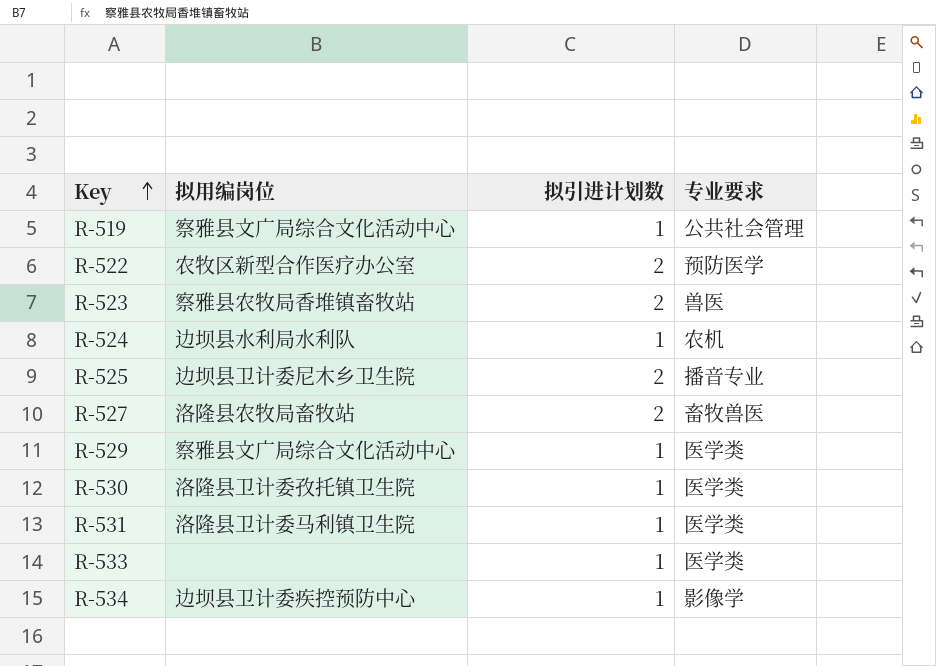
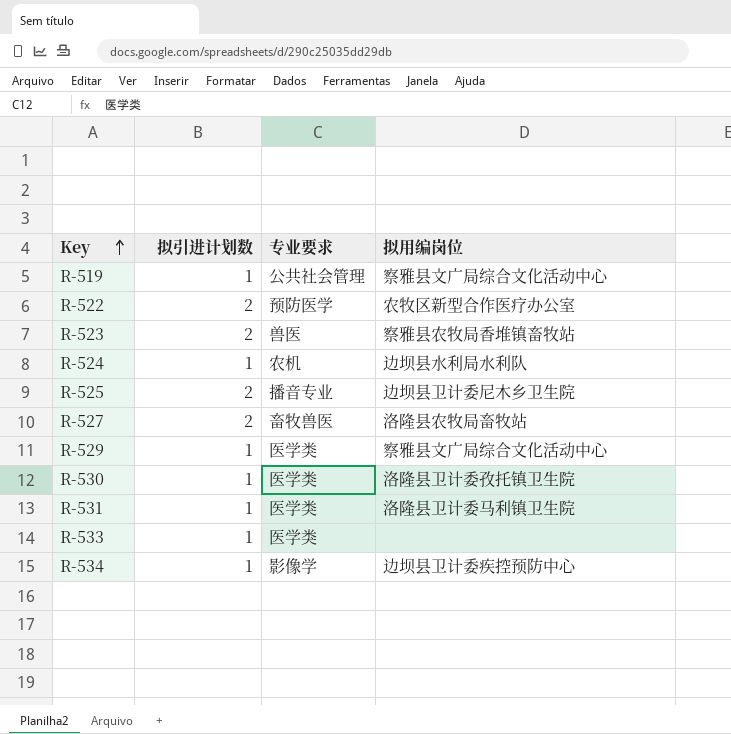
column 拟用编岗位 | position: 2 -> 4

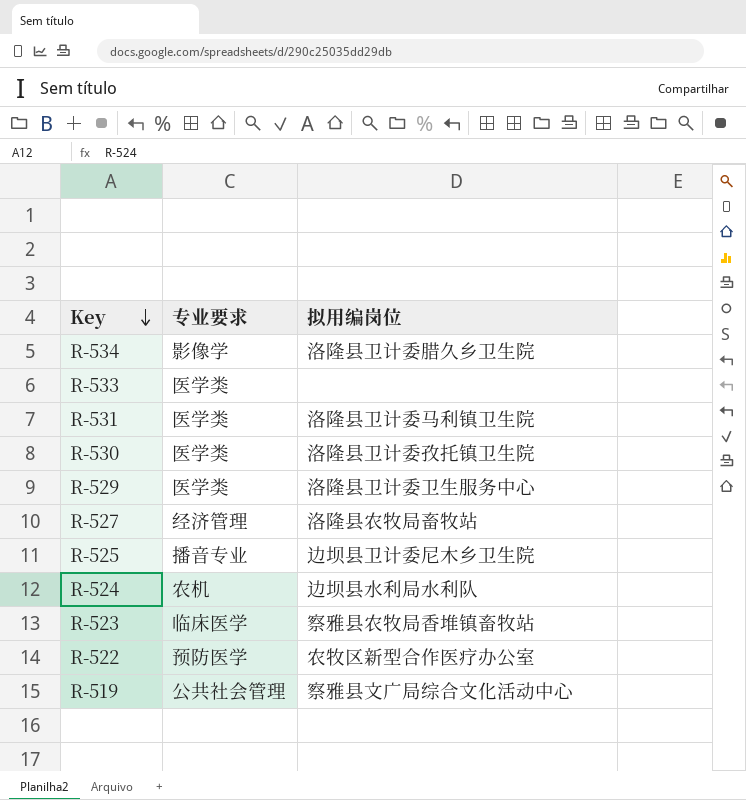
row order: Key ascending -> Key descending
column 拟引进计划数 | position: 2 -> none
R-534 | 拟用编岗位: 边坝县卫计委疾控预防中心 -> 洛隆县卫计委腊久乡卫生院
R-529 | 拟用编岗位: 察雅县文广局综合文化活动中心 -> 洛隆县卫计委卫生服务中心
R-527 | 专业要求: 畜牧兽医 -> 经济管理
R-523 | 专业要求: 兽医 -> 临床医学

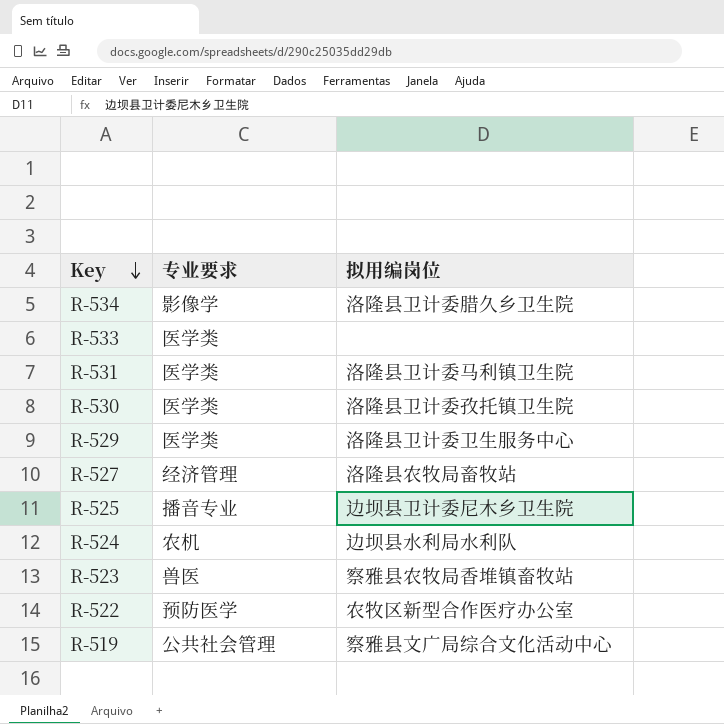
R-523 | 专业要求: 临床医学 -> 兽医

